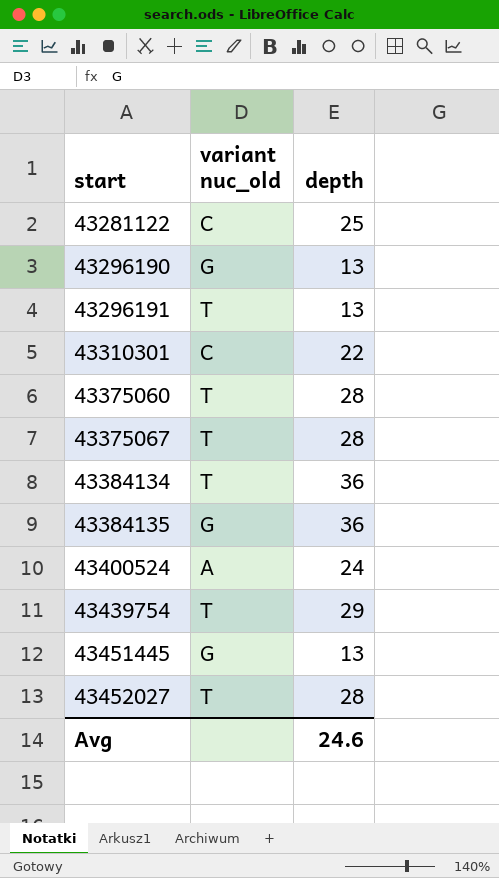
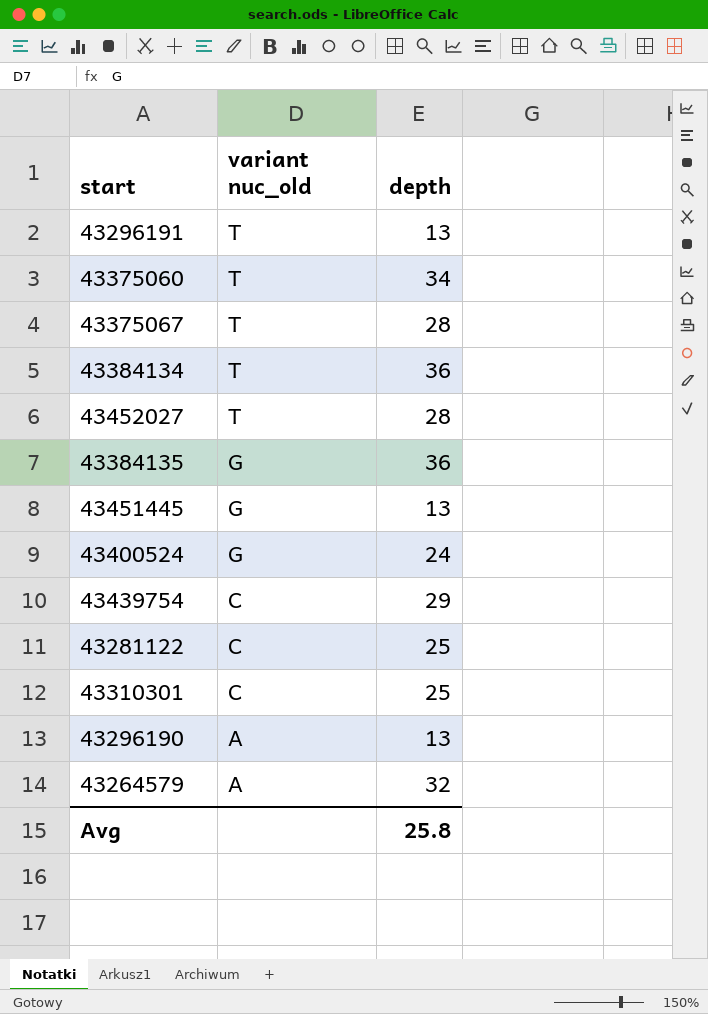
row order: start ascending -> variant nuc_old descending
43375060 | depth: 28 -> 34
43400524 | variant nuc_old: A -> G
43439754 | variant nuc_old: T -> C
43310301 | depth: 22 -> 25
43296190 | variant nuc_old: G -> A
row 43264579: none -> A | 32
Avg | depth: 24.6 -> 25.8

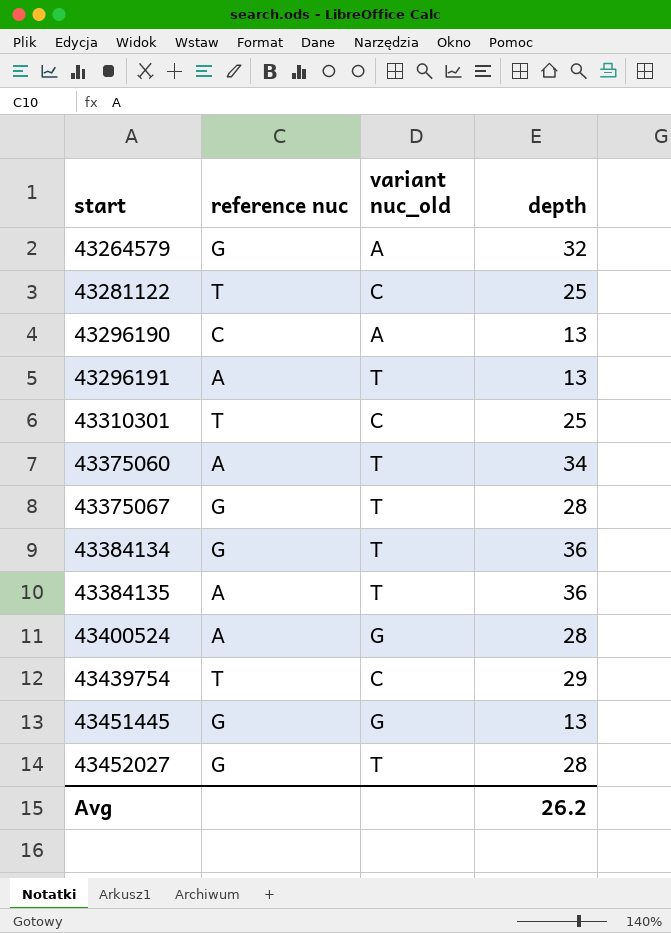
row order: variant nuc_old descending -> start ascending
column reference nuc | position: none -> 2
43384135 | variant nuc_old: G -> T
43400524 | depth: 24 -> 28
Avg | depth: 25.8 -> 26.2

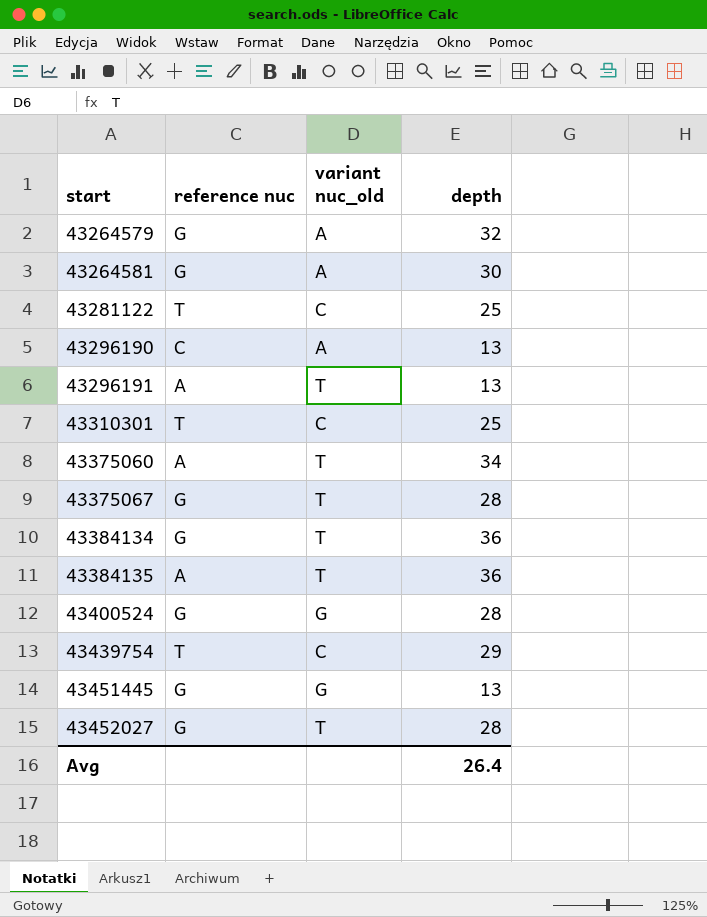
row 43264581: none -> G | A | 30
43400524 | reference nuc: A -> G
Avg | depth: 26.2 -> 26.4

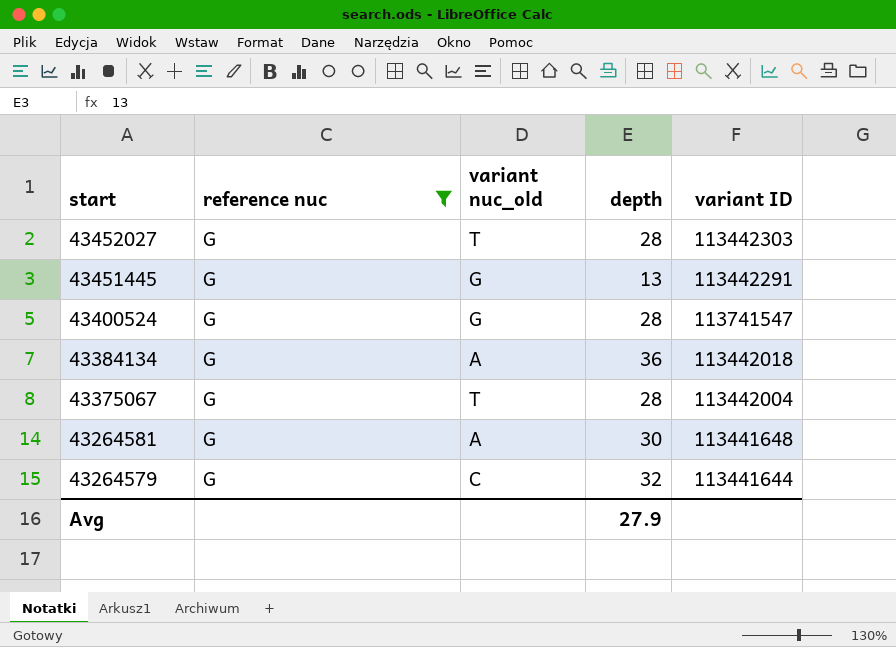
filter: none -> reference nuc = G
row order: start ascending -> start descending
column variant ID | position: none -> 5
43384134 | variant nuc_old: T -> A
43264579 | variant nuc_old: A -> C
Avg | depth: 26.4 -> 27.9

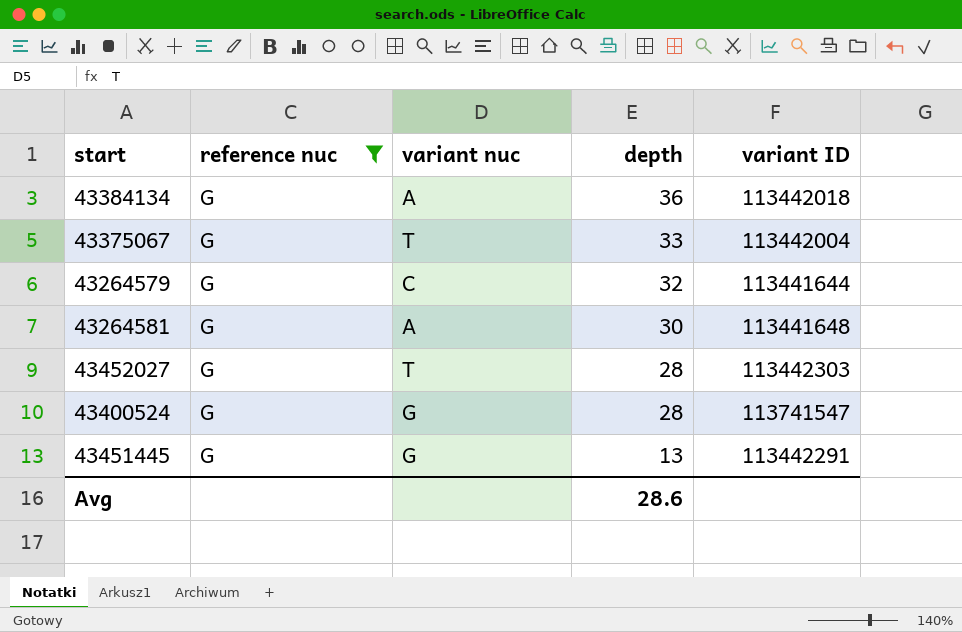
row order: start descending -> depth descending
column name: variant nuc_old -> variant nuc
43375067 | depth: 28 -> 33
Avg | depth: 27.9 -> 28.6

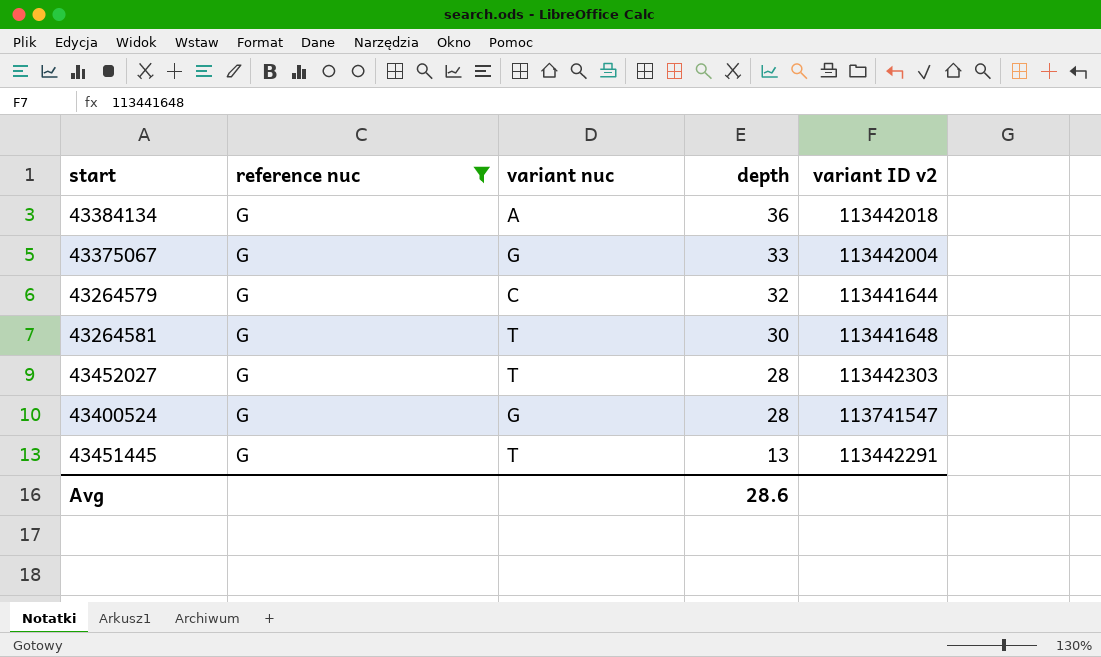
column name: variant ID -> variant ID v2
43375067 | variant nuc: T -> G
43264581 | variant nuc: A -> T
43451445 | variant nuc: G -> T

